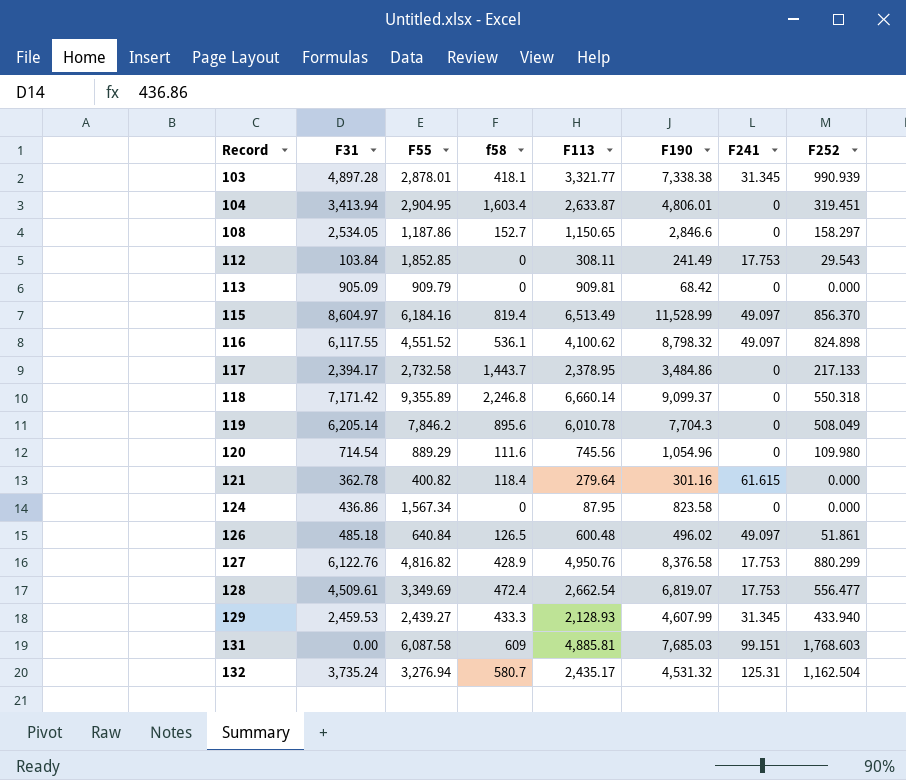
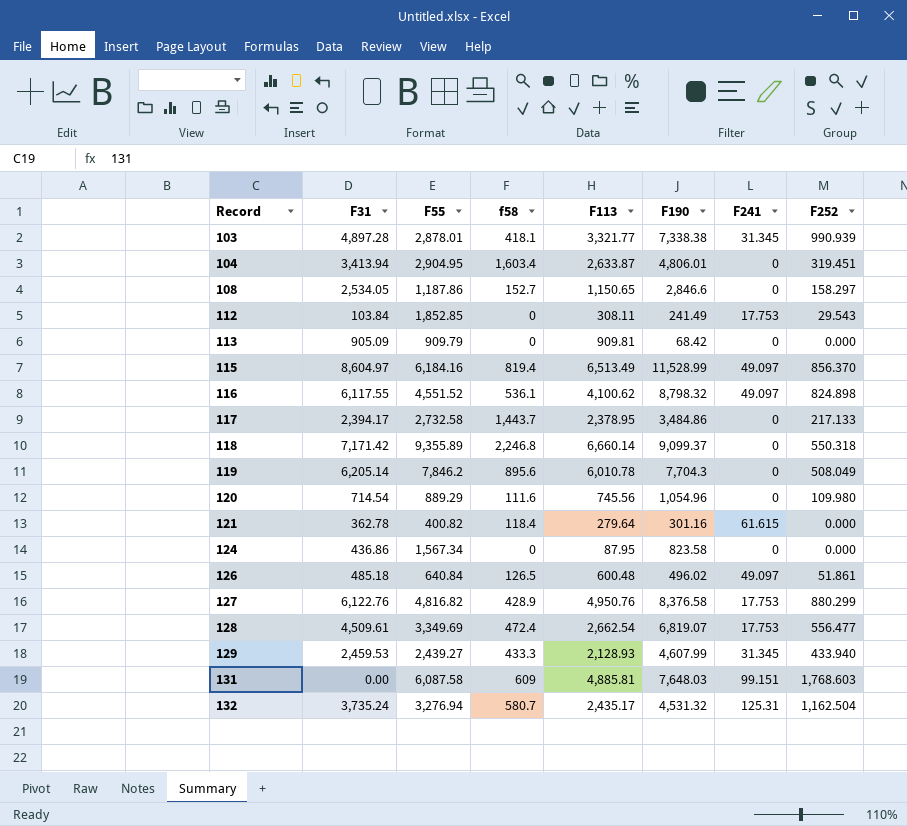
131 | F190: 7,685.03 -> 7,648.03

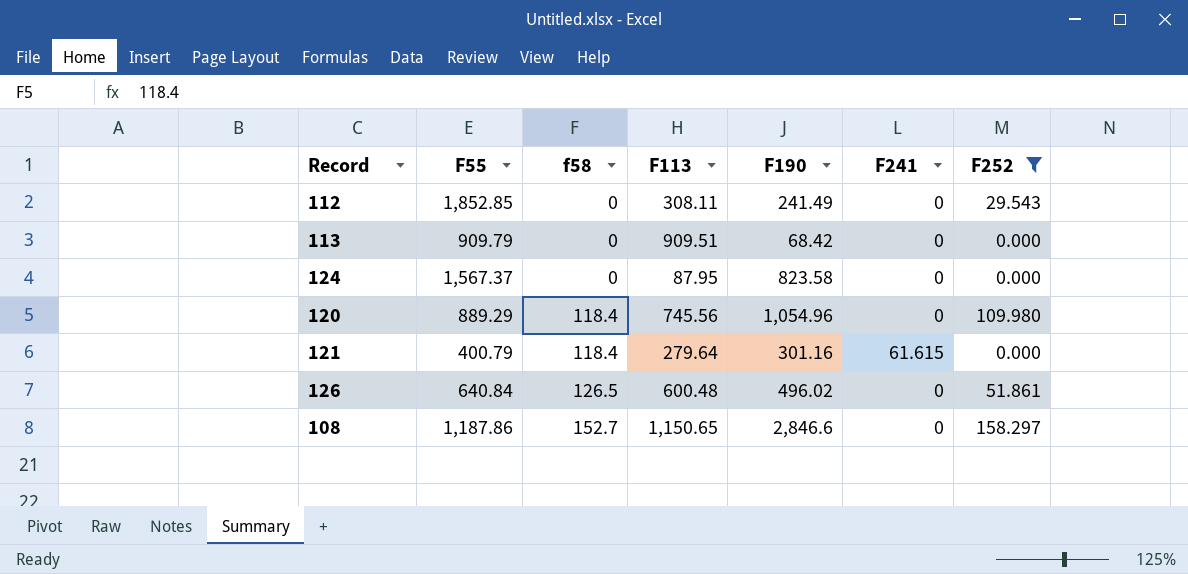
filter: none -> F252 <= 158.297
row order: Record ascending -> f58 ascending
column F31 | position: 2 -> none
112 | F241: 17.753 -> 0
113 | F113: 909.81 -> 909.51
124 | F55: 1,567.34 -> 1,567.37
120 | f58: 111.6 -> 118.4
121 | F55: 400.82 -> 400.79
126 | F241: 49.097 -> 0

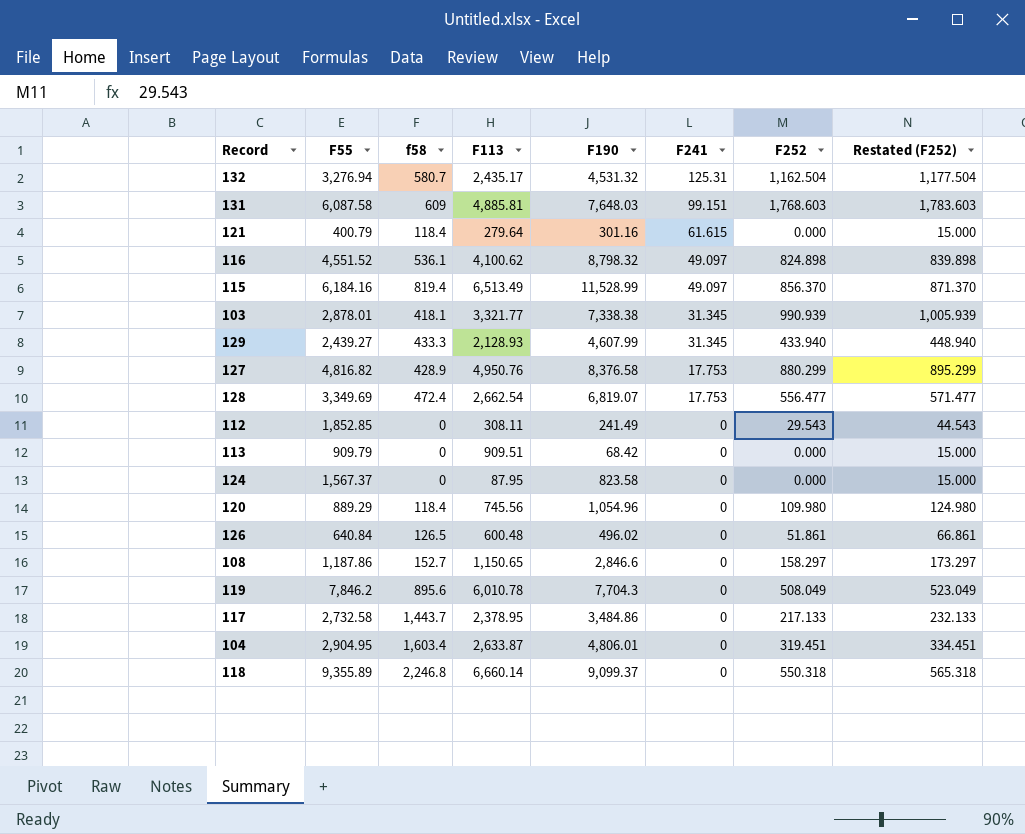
filter: F252 <= 158.297 -> none
row order: f58 ascending -> F241 descending
column Restated (F252) | formula: none -> [F252] + 15

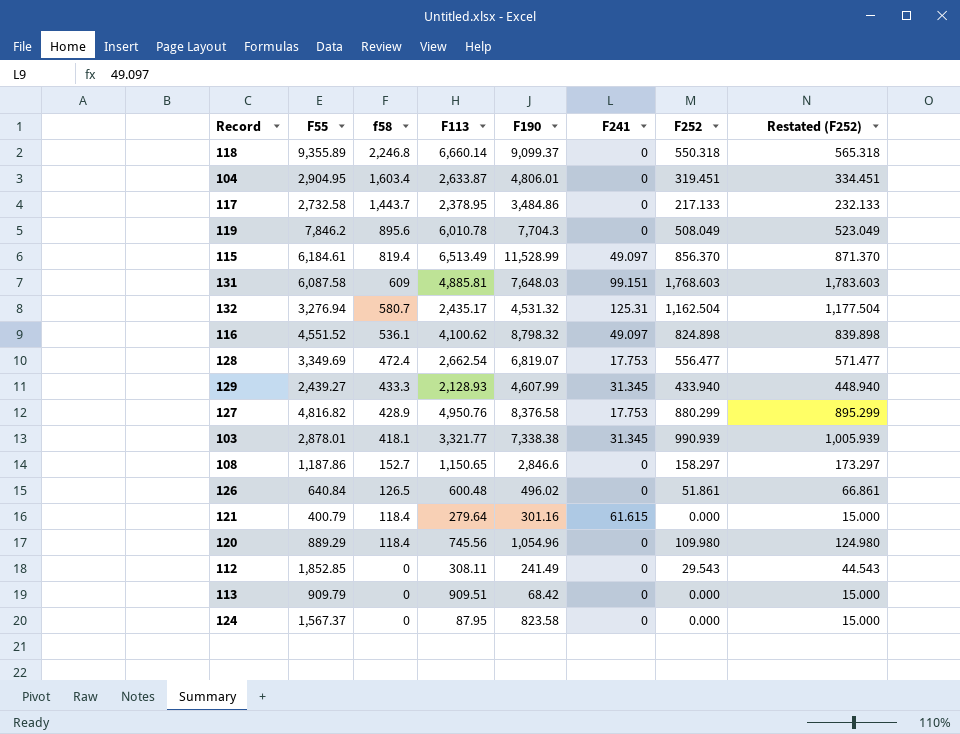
row order: F241 descending -> f58 descending
115 | F55: 6,184.16 -> 6,184.61

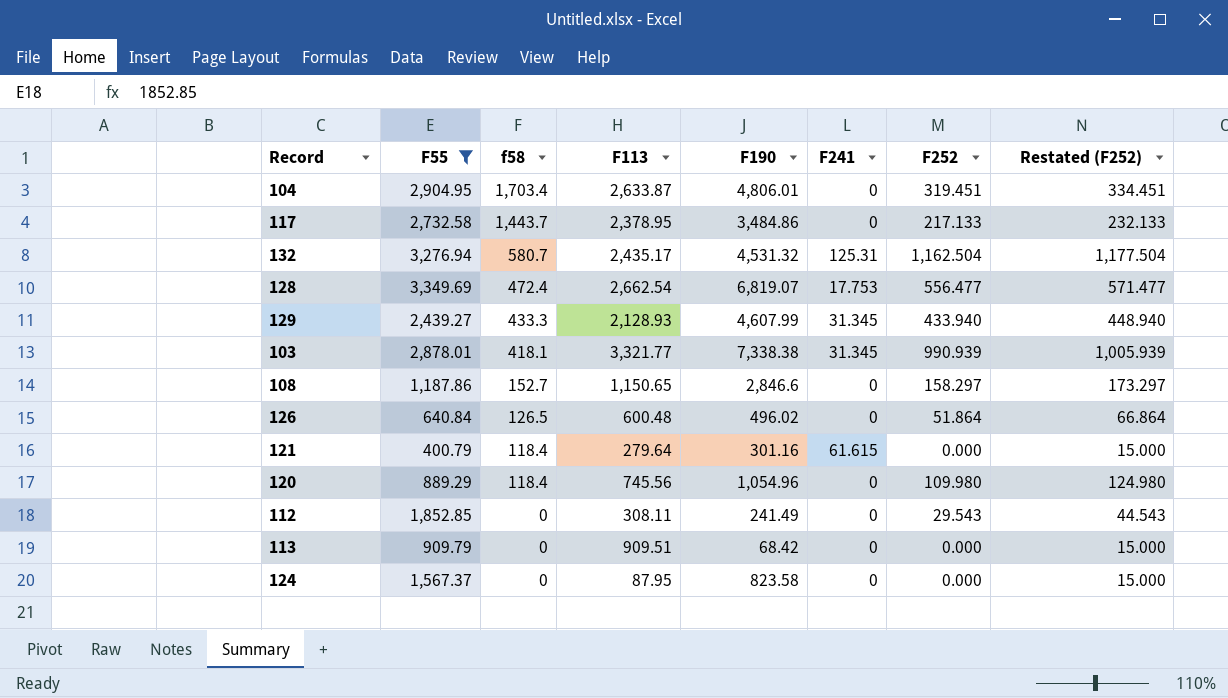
filter: none -> F55 <= 3,349.69
104 | f58: 1,603.4 -> 1,703.4
126 | F252: 51.861 -> 51.864
126 | Restated (F252): 66.861 -> 66.864

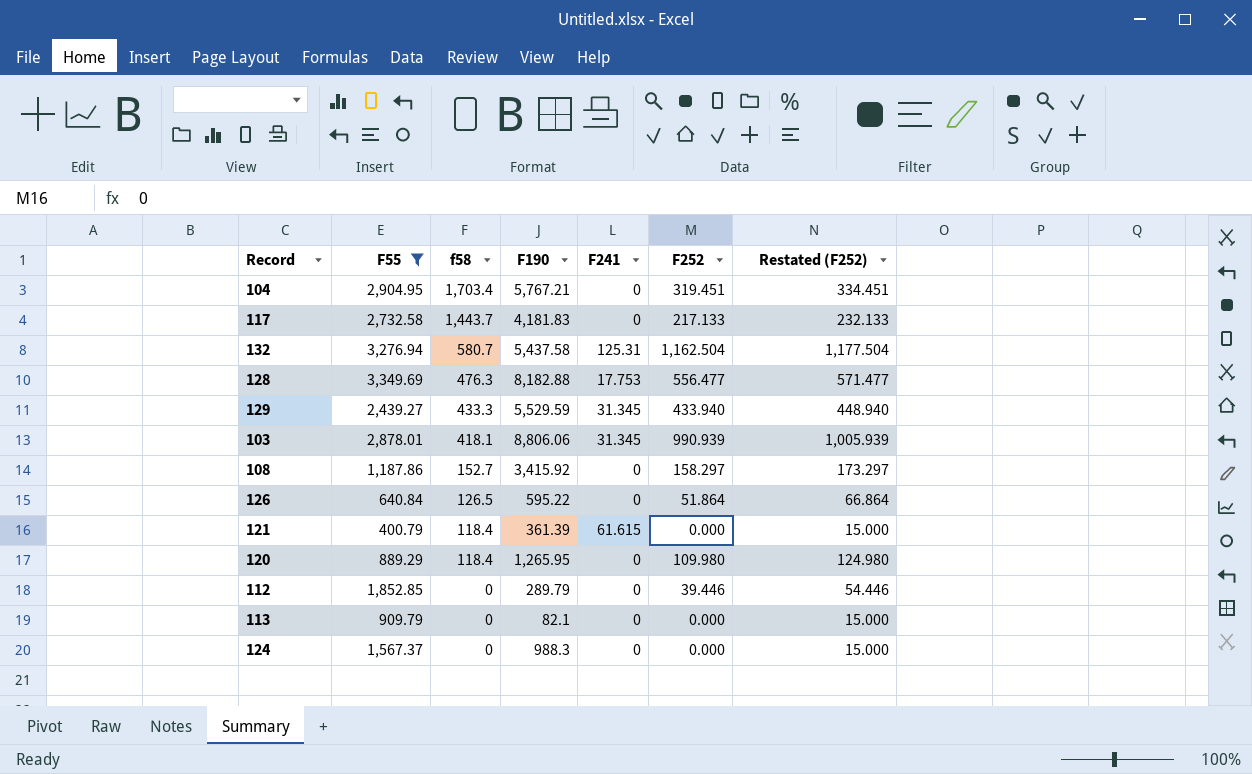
column F113 | position: 4 -> none
104 | F190: 4,806.01 -> 5,767.21
117 | F190: 3,484.86 -> 4,181.83
132 | F190: 4,531.32 -> 5,437.58
128 | f58: 472.4 -> 476.3
128 | F190: 6,819.07 -> 8,182.88
129 | F190: 4,607.99 -> 5,529.59
103 | F190: 7,338.38 -> 8,806.06
108 | F190: 2,846.6 -> 3,415.92
126 | F190: 496.02 -> 595.22
121 | F190: 301.16 -> 361.39
120 | F190: 1,054.96 -> 1,265.95
112 | F190: 241.49 -> 289.79
112 | F252: 29.543 -> 39.446
112 | Restated (F252): 44.543 -> 54.446
113 | F190: 68.42 -> 82.1
124 | F190: 823.58 -> 988.3

